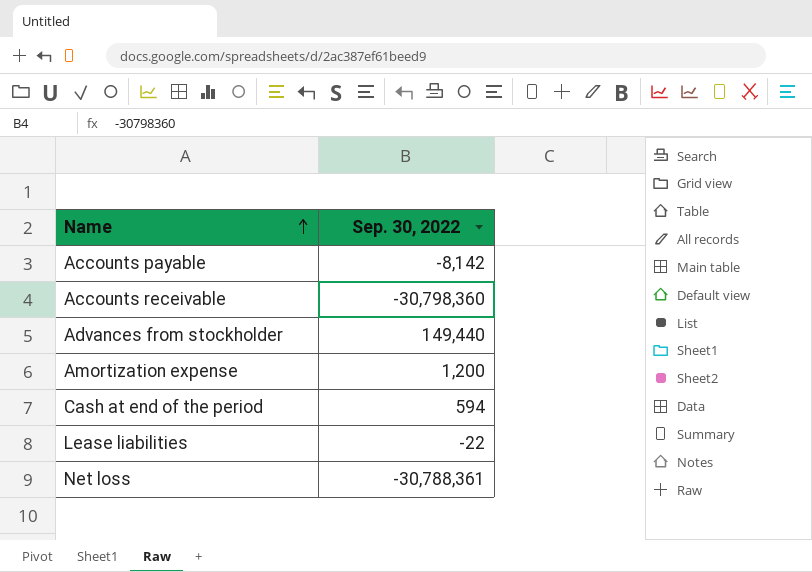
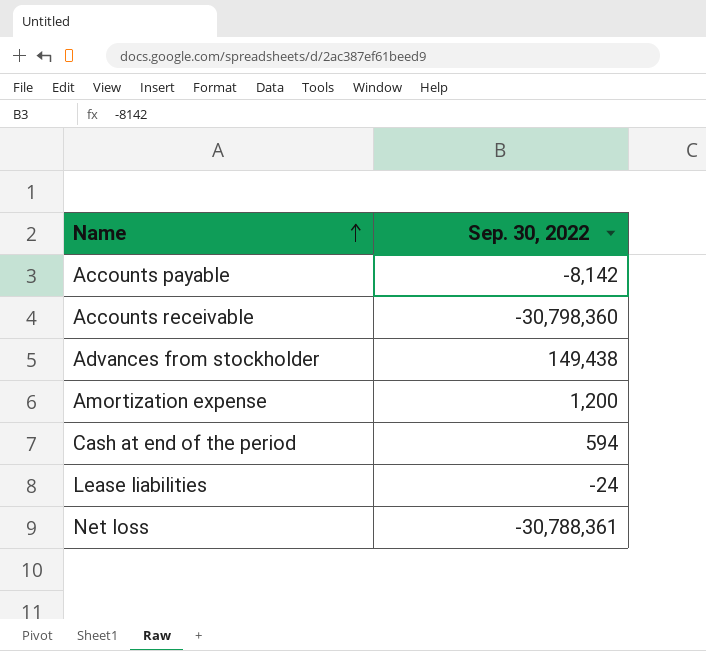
Advances from stockholder | Sep. 30, 2022: 149,440 -> 149,438
Lease liabilities | Sep. 30, 2022: -22 -> -24

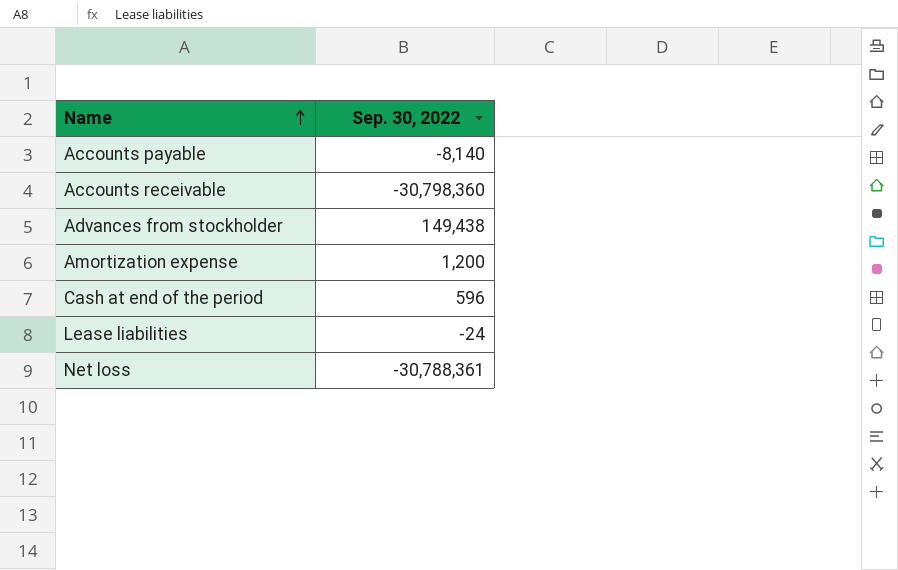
Accounts payable | Sep. 30, 2022: -8,142 -> -8,140
Cash at end of the period | Sep. 30, 2022: 594 -> 596

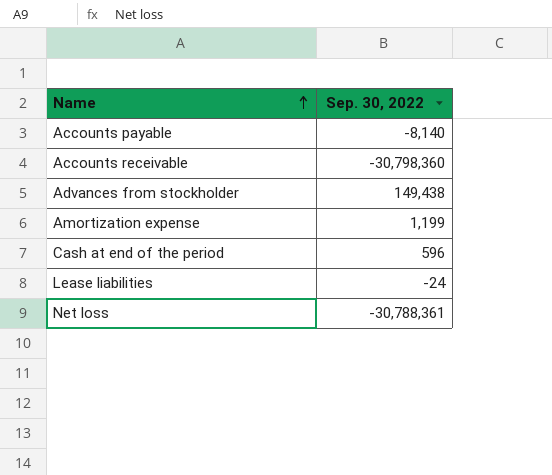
Amortization expense | Sep. 30, 2022: 1,200 -> 1,199

